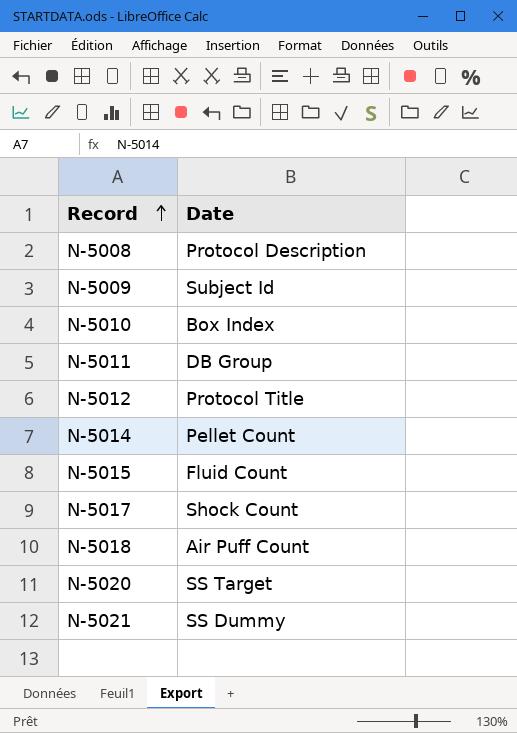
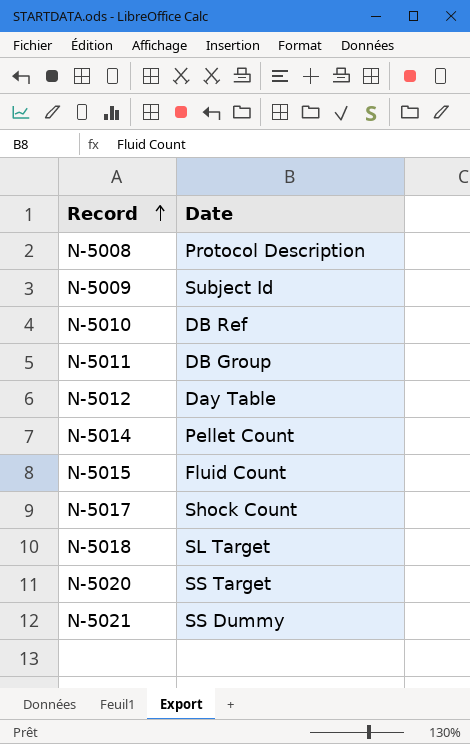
N-5010 | Date: Box Index -> DB Ref
N-5012 | Date: Protocol Title -> Day Table
N-5018 | Date: Air Puff Count -> SL Target

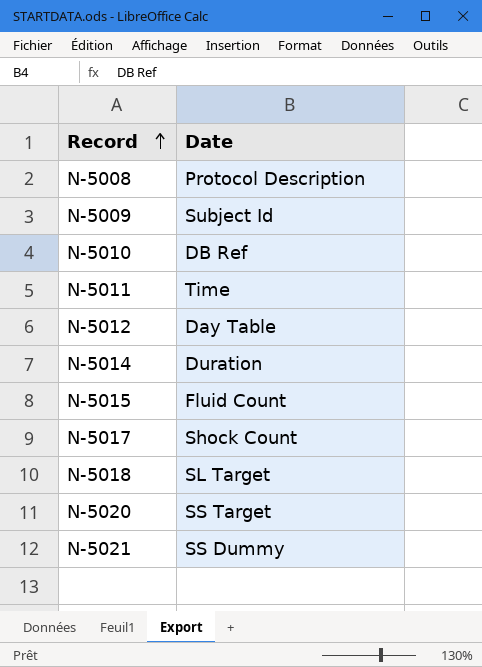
N-5011 | Date: DB Group -> Time
N-5014 | Date: Pellet Count -> Duration

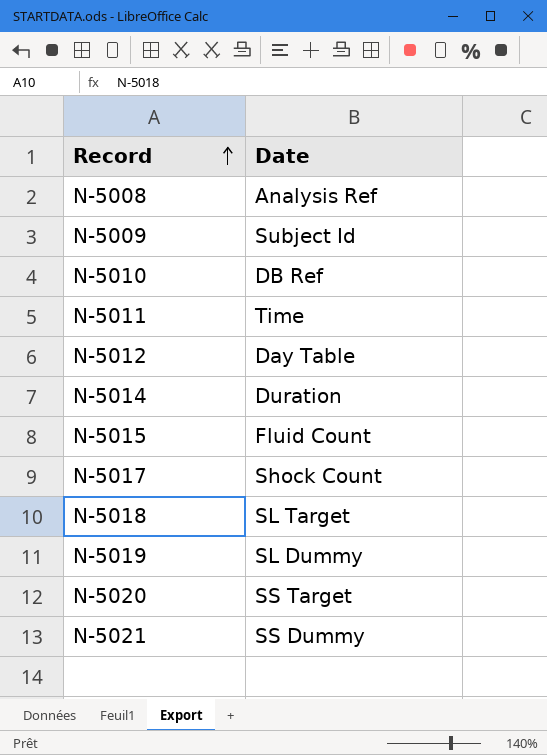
N-5008 | Date: Protocol Description -> Analysis Ref
row N-5019: none -> SL Dummy

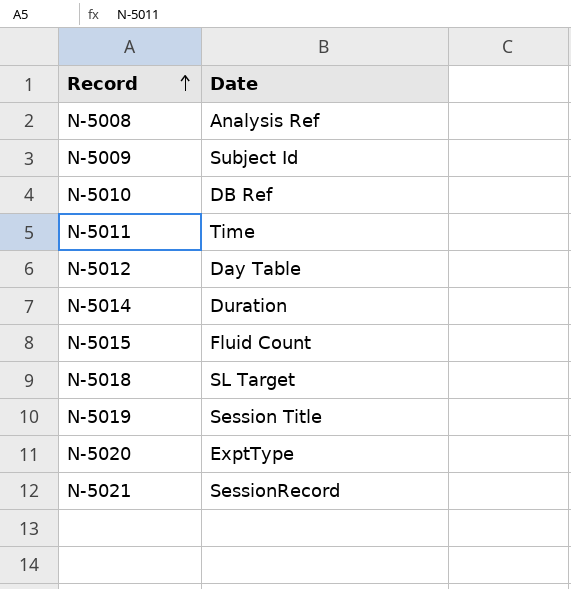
row N-5017: Shock Count -> none
N-5019 | Date: SL Dummy -> Session Title
N-5020 | Date: SS Target -> ExptType
N-5021 | Date: SS Dummy -> SessionRecord

